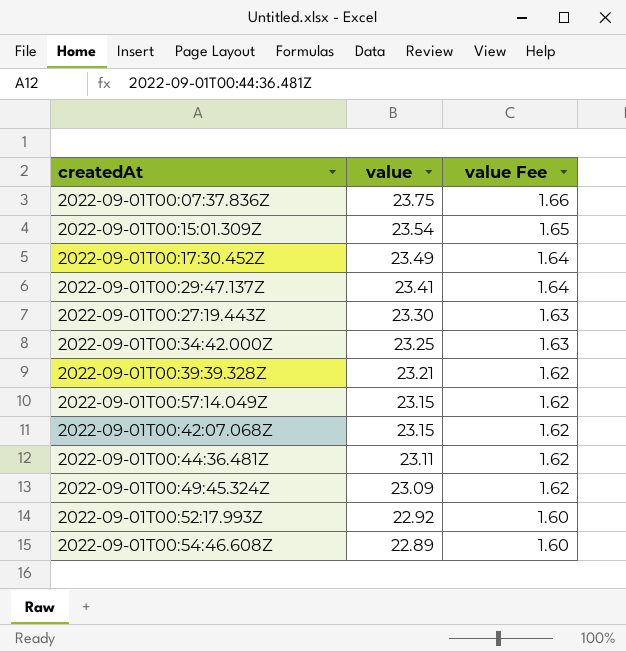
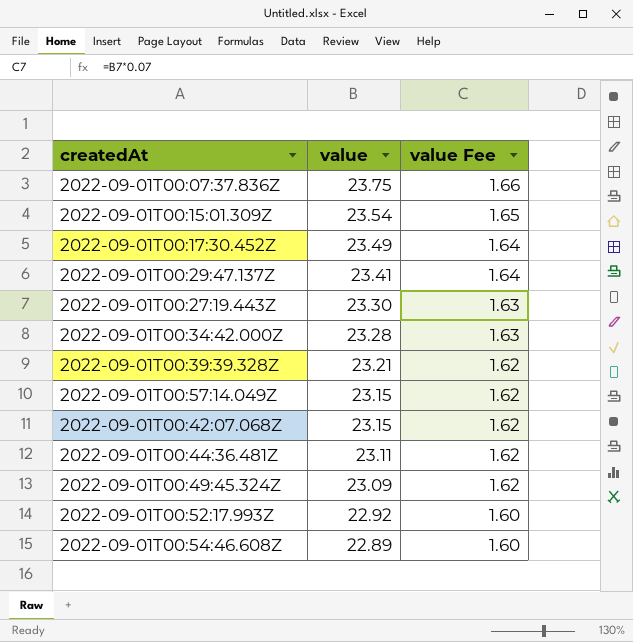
2022-09-01T00:34:42.000Z | value: 23.25 -> 23.28

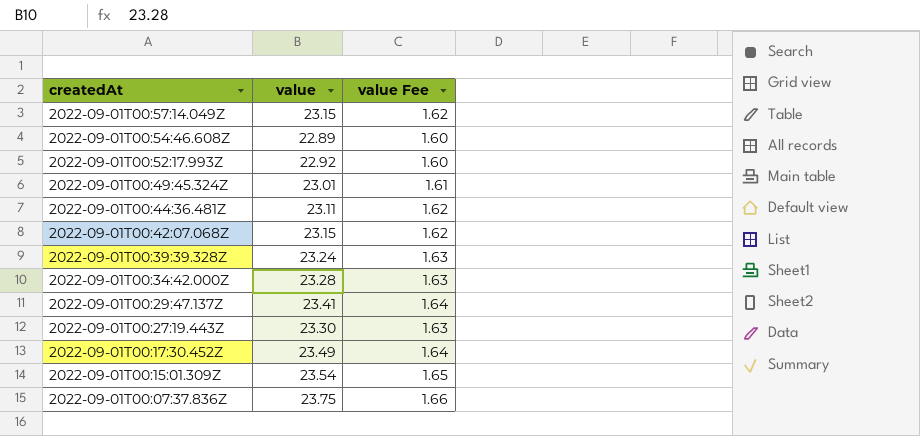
row order: value descending -> createdAt descending
2022-09-01T00:49:45.324Z | value: 23.09 -> 23.01
2022-09-01T00:49:45.324Z | value Fee: 1.62 -> 1.61
2022-09-01T00:39:39.328Z | value: 23.21 -> 23.24
2022-09-01T00:39:39.328Z | value Fee: 1.62 -> 1.63

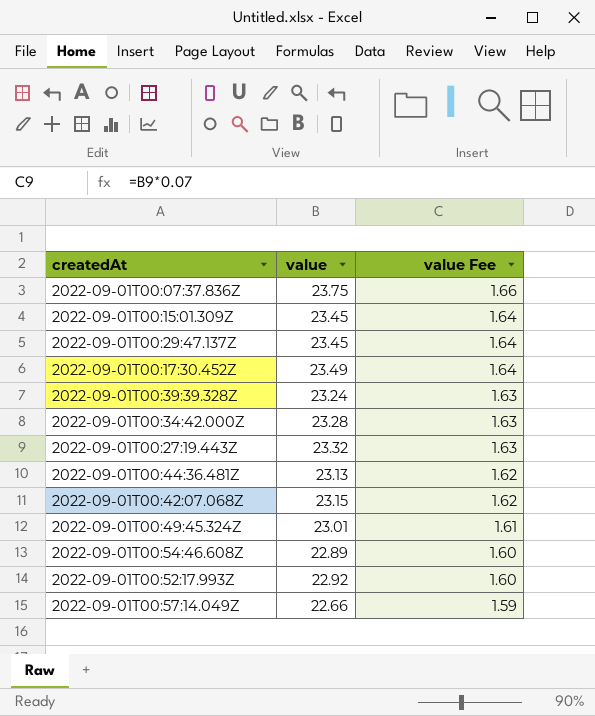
row order: createdAt descending -> value Fee descending
2022-09-01T00:15:01.309Z | value: 23.54 -> 23.45
2022-09-01T00:15:01.309Z | value Fee: 1.65 -> 1.64
2022-09-01T00:29:47.137Z | value: 23.41 -> 23.45
2022-09-01T00:27:19.443Z | value: 23.30 -> 23.32
2022-09-01T00:44:36.481Z | value: 23.11 -> 23.13
2022-09-01T00:57:14.049Z | value: 23.15 -> 22.66
2022-09-01T00:57:14.049Z | value Fee: 1.62 -> 1.59

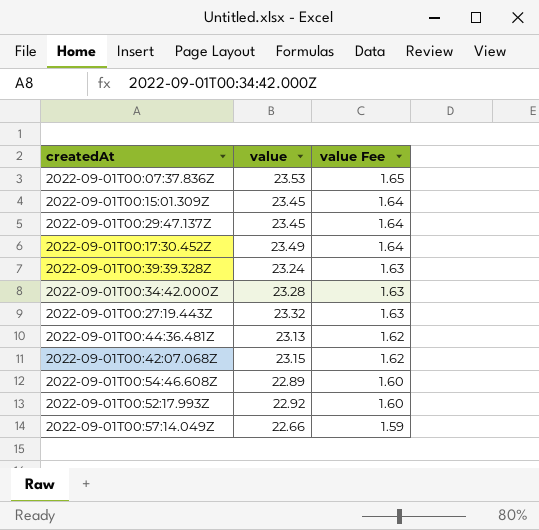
row 2022-09-01T00:49:45.324Z: 23.01 | 1.61 -> none
2022-09-01T00:07:37.836Z | value: 23.75 -> 23.53
2022-09-01T00:07:37.836Z | value Fee: 1.66 -> 1.65

